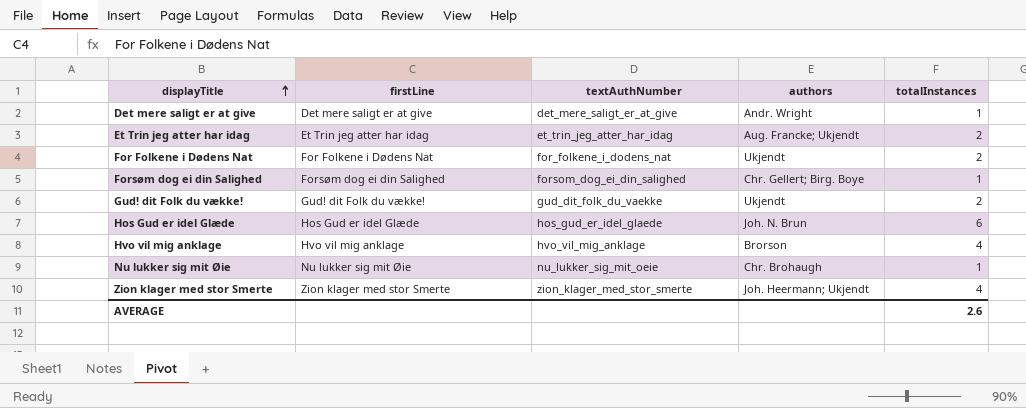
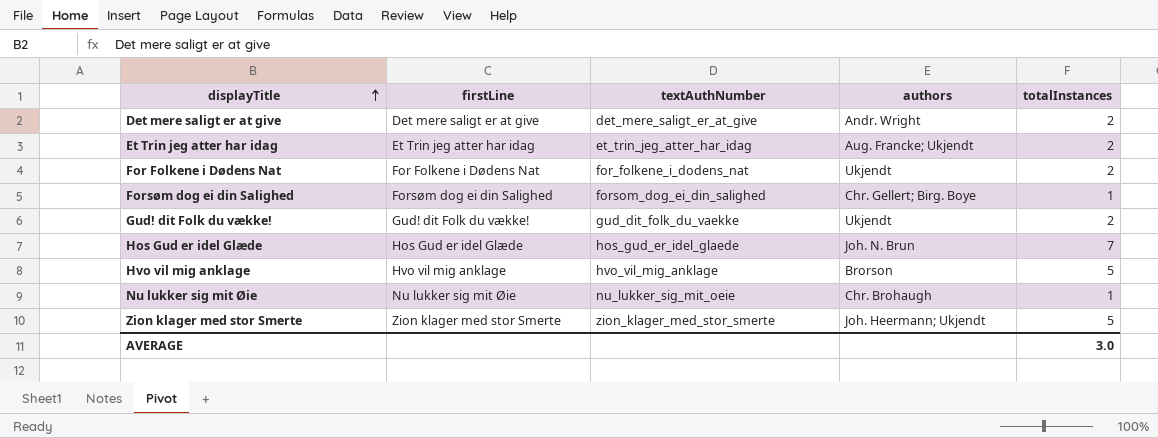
Det mere saligt er at give | totalInstances: 1 -> 2
Hos Gud er idel Glæde | totalInstances: 6 -> 7
Hvo vil mig anklage | totalInstances: 4 -> 5
Zion klager med stor Smerte | totalInstances: 4 -> 5
AVERAGE | totalInstances: 2.6 -> 3.0

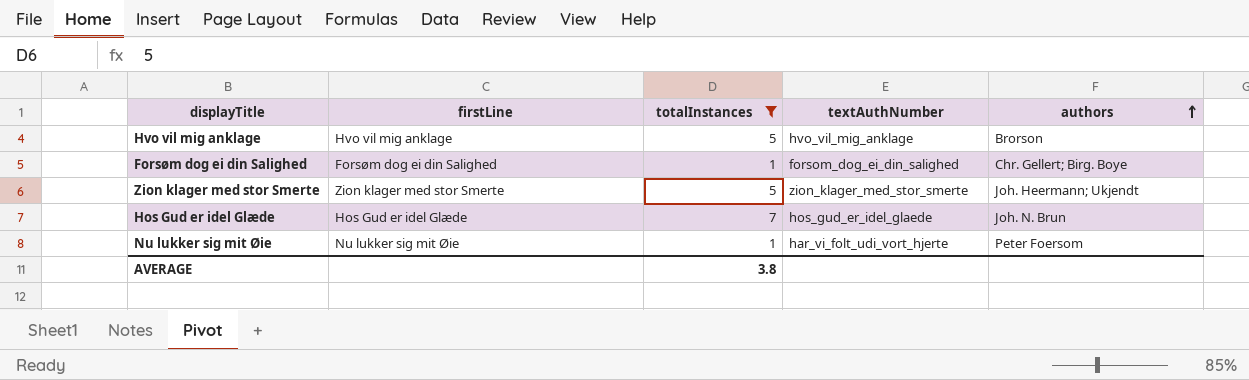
filter: none -> totalInstances != 2
row order: displayTitle ascending -> authors ascending
column totalInstances | position: 5 -> 3
Nu lukker sig mit Øie | textAuthNumber: nu_lukker_sig_mit_oeie -> har_vi_folt_udi_vort_hjerte
Nu lukker sig mit Øie | authors: Chr. Brohaugh -> Peter Foersom
AVERAGE | totalInstances: 3.0 -> 3.8

